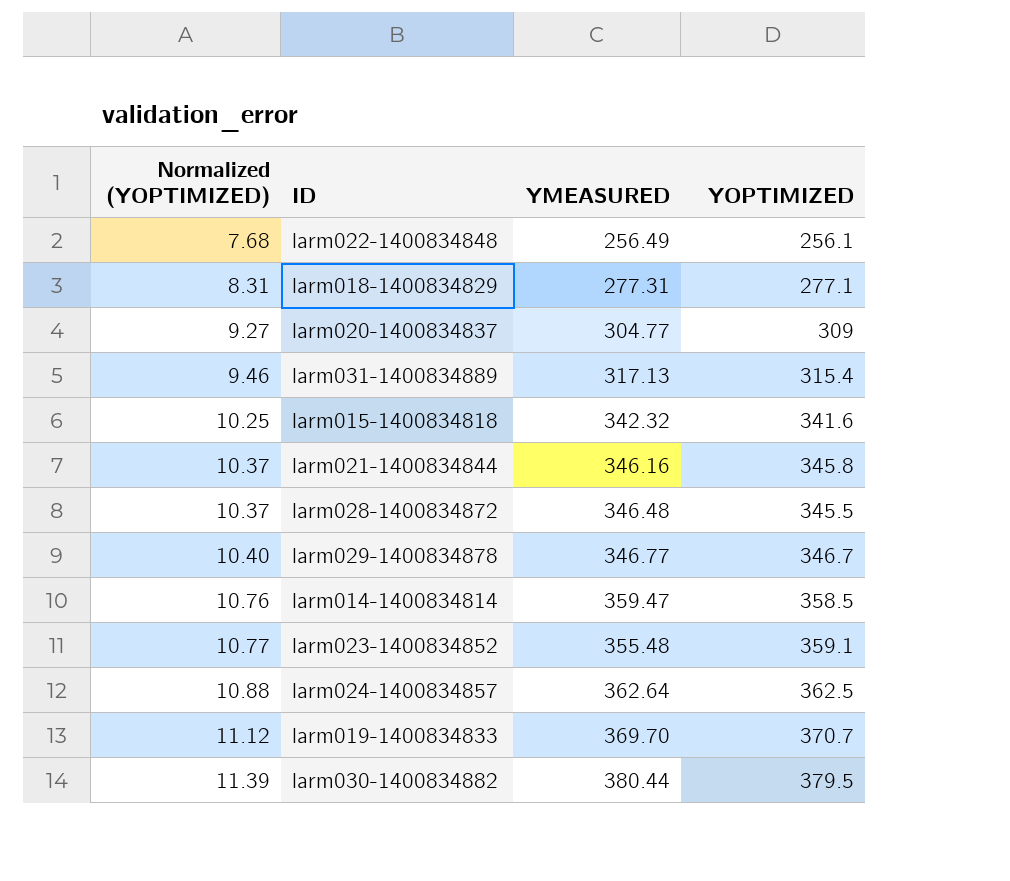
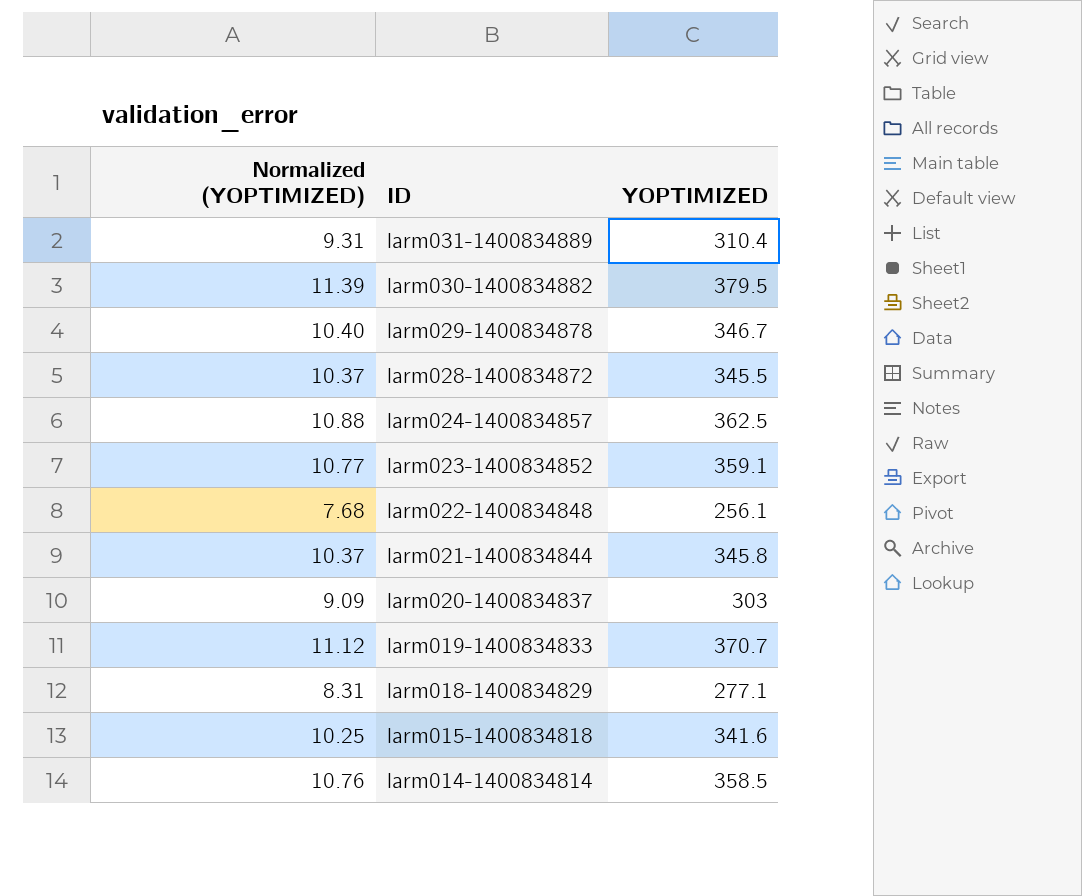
row order: Normalized (YOPTIMIZED) ascending -> ID descending
column YMEASURED | position: 3 -> none
larm031-1400834889 | Normalized (YOPTIMIZED): 9.46 -> 9.31
larm031-1400834889 | YOPTIMIZED: 315.4 -> 310.4
larm020-1400834837 | Normalized (YOPTIMIZED): 9.27 -> 9.09
larm020-1400834837 | YOPTIMIZED: 309 -> 303

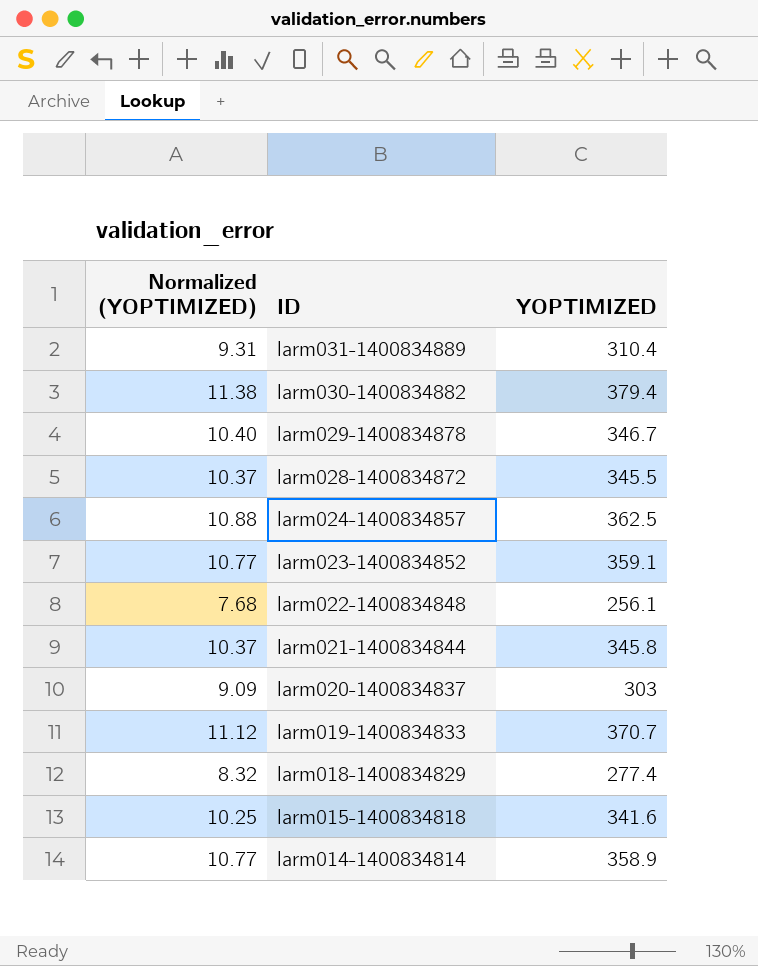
larm030-1400834882 | Normalized (YOPTIMIZED): 11.39 -> 11.38
larm030-1400834882 | YOPTIMIZED: 379.5 -> 379.4
larm018-1400834829 | Normalized (YOPTIMIZED): 8.31 -> 8.32
larm018-1400834829 | YOPTIMIZED: 277.1 -> 277.4
larm014-1400834814 | Normalized (YOPTIMIZED): 10.76 -> 10.77
larm014-1400834814 | YOPTIMIZED: 358.5 -> 358.9

